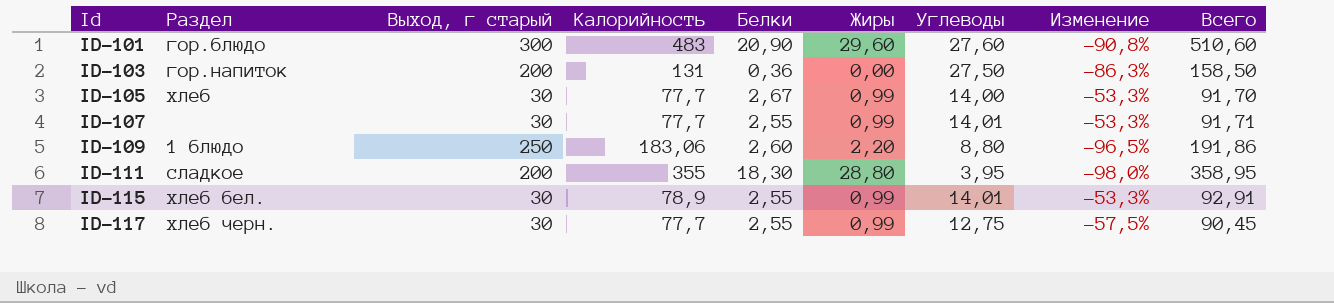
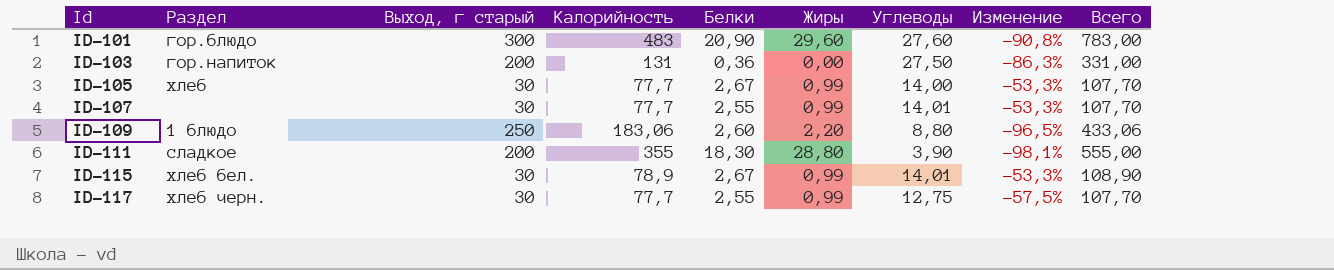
column Всего | formula: [Калорийность] + [Углеводы] -> [Выход, г старый] + [Калорийность]
ID-111 | Углеводы: 3,95 -> 3,90
ID-111 | Изменение: -98,0% -> -98,1%
ID-115 | Белки: 2,55 -> 2,67

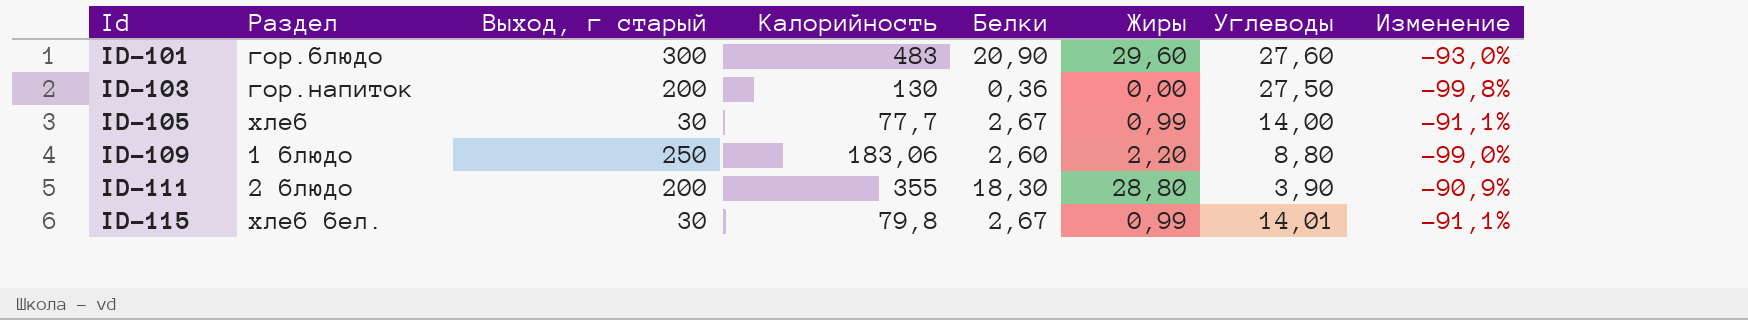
column Всего | formula: [Выход, г старый] + [Калорийность] -> none
column Изменение | formula: ([Углеводы] - [Выход, г старый]) / [Выход, г старый] -> ([Белки] - [Выход, г старый]) / [Выход, г старый]
row ID-107: none | 30 | 77,7 | 2,55 | 0,99 | 14,01 | -53,3% | 107,70 -> none
row ID-117: хлеб черн. | 30 | 77,7 | 2,55 | 0,99 | 12,75 | -57,5% | 107,70 -> none
ID-103 | Калорийность: 131 -> 130
ID-111 | Раздел: сладкое -> 2 блюдо
ID-115 | Калорийность: 78,9 -> 79,8

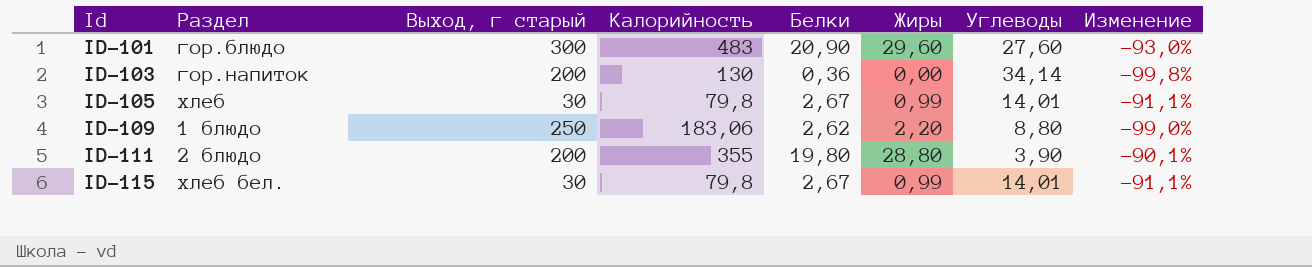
ID-103 | Углеводы: 27,50 -> 34,14
ID-105 | Калорийность: 77,7 -> 79,8
ID-105 | Углеводы: 14,00 -> 14,01
ID-109 | Белки: 2,60 -> 2,62
ID-111 | Белки: 18,30 -> 19,80
ID-111 | Изменение: -90,9% -> -90,1%

